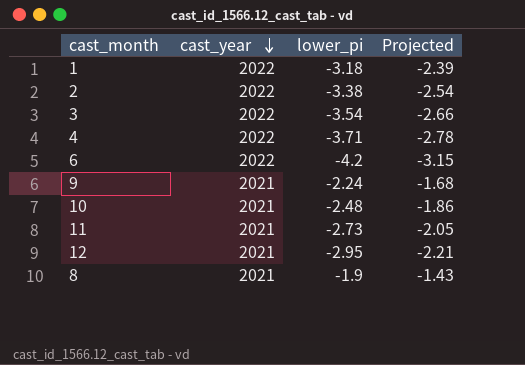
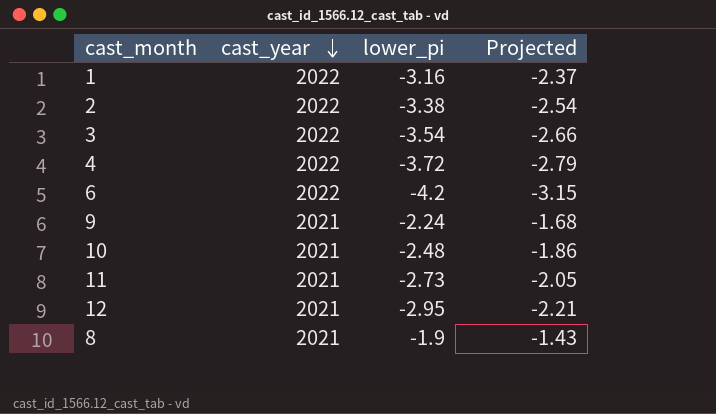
1 | lower_pi: -3.18 -> -3.16
1 | Projected: -2.39 -> -2.37
4 | lower_pi: -3.71 -> -3.72
4 | Projected: -2.78 -> -2.79

